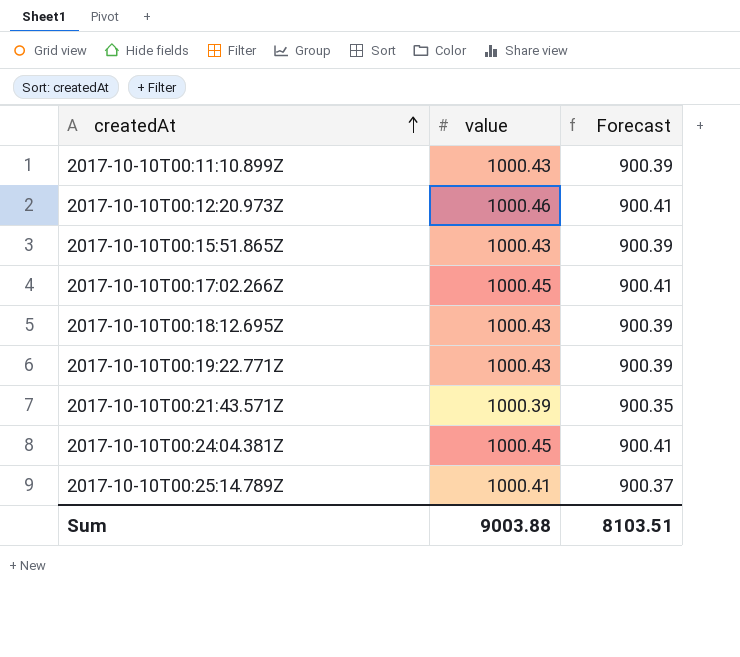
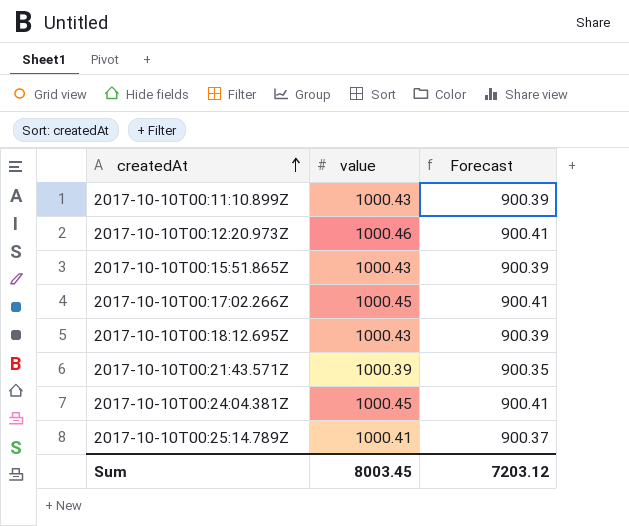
row 2017-10-10T00:19:22.771Z: 1000.43 | 900.39 -> none
Sum | value: 9003.88 -> 8003.45
Sum | Forecast: 8103.51 -> 7203.12

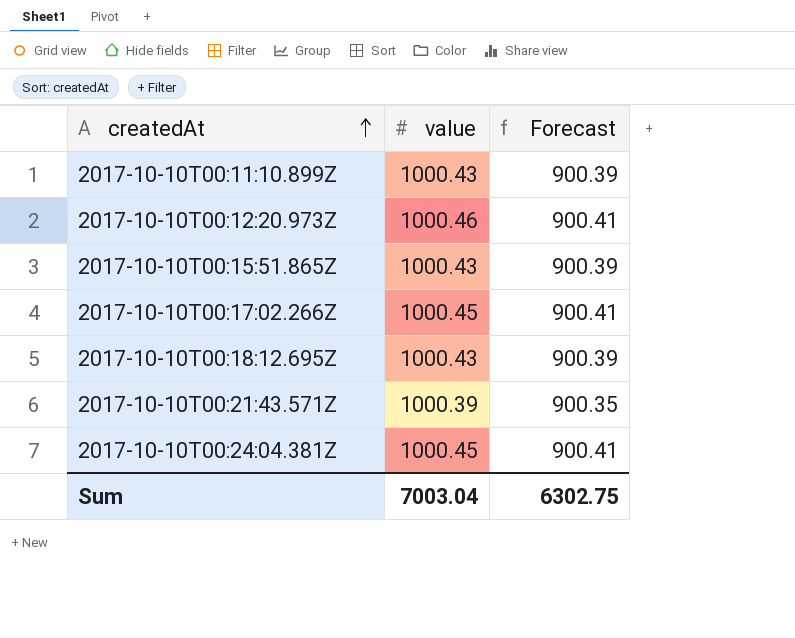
row 2017-10-10T00:25:14.789Z: 1000.41 | 900.37 -> none
Sum | value: 8003.45 -> 7003.04
Sum | Forecast: 7203.12 -> 6302.75

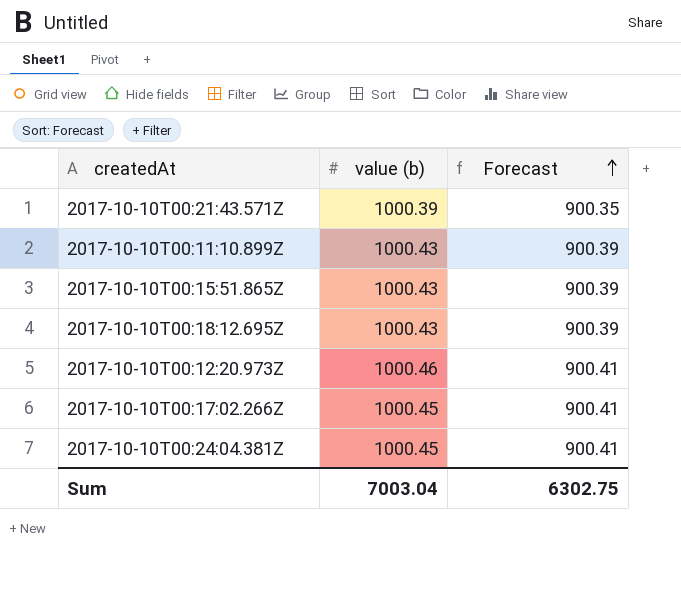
row order: createdAt ascending -> Forecast ascending
column name: value -> value (b)

